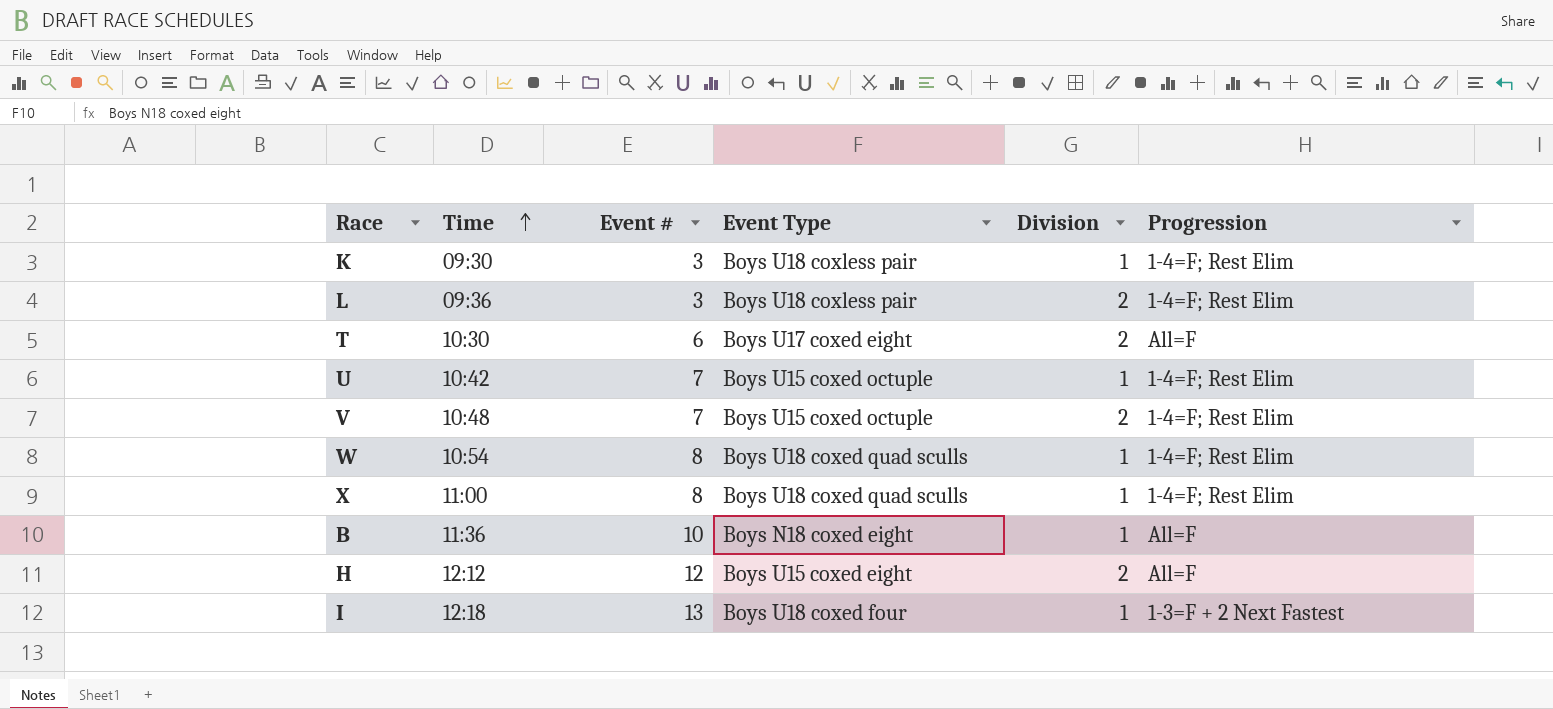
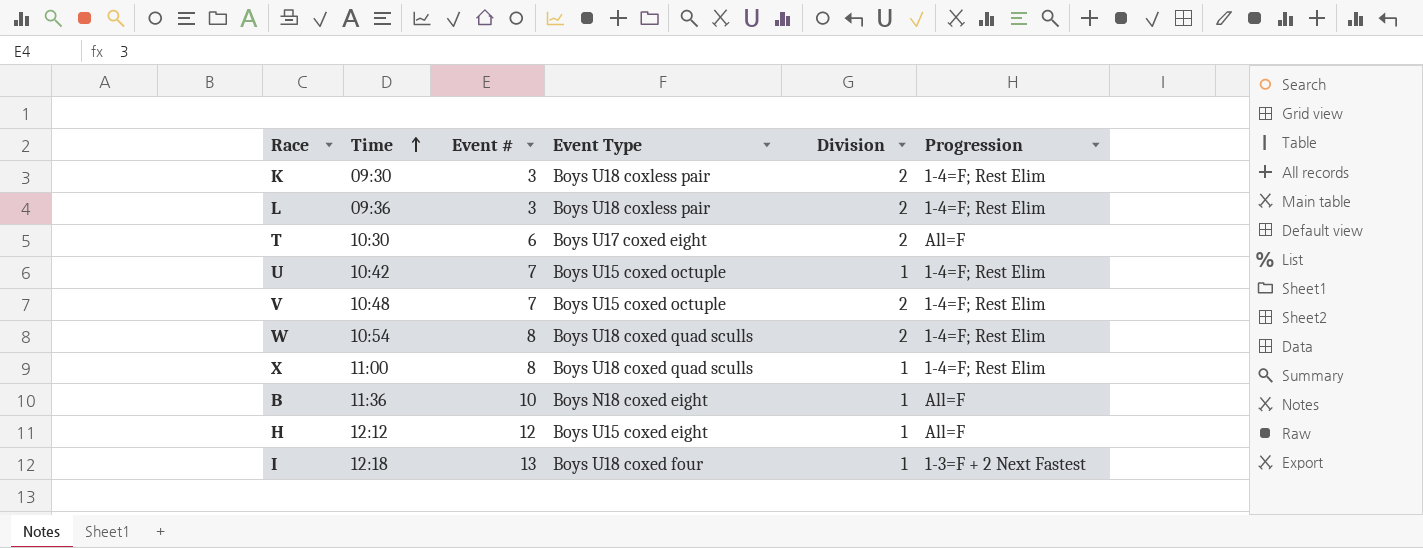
K | Division: 1 -> 2
W | Division: 1 -> 2
H | Division: 2 -> 1

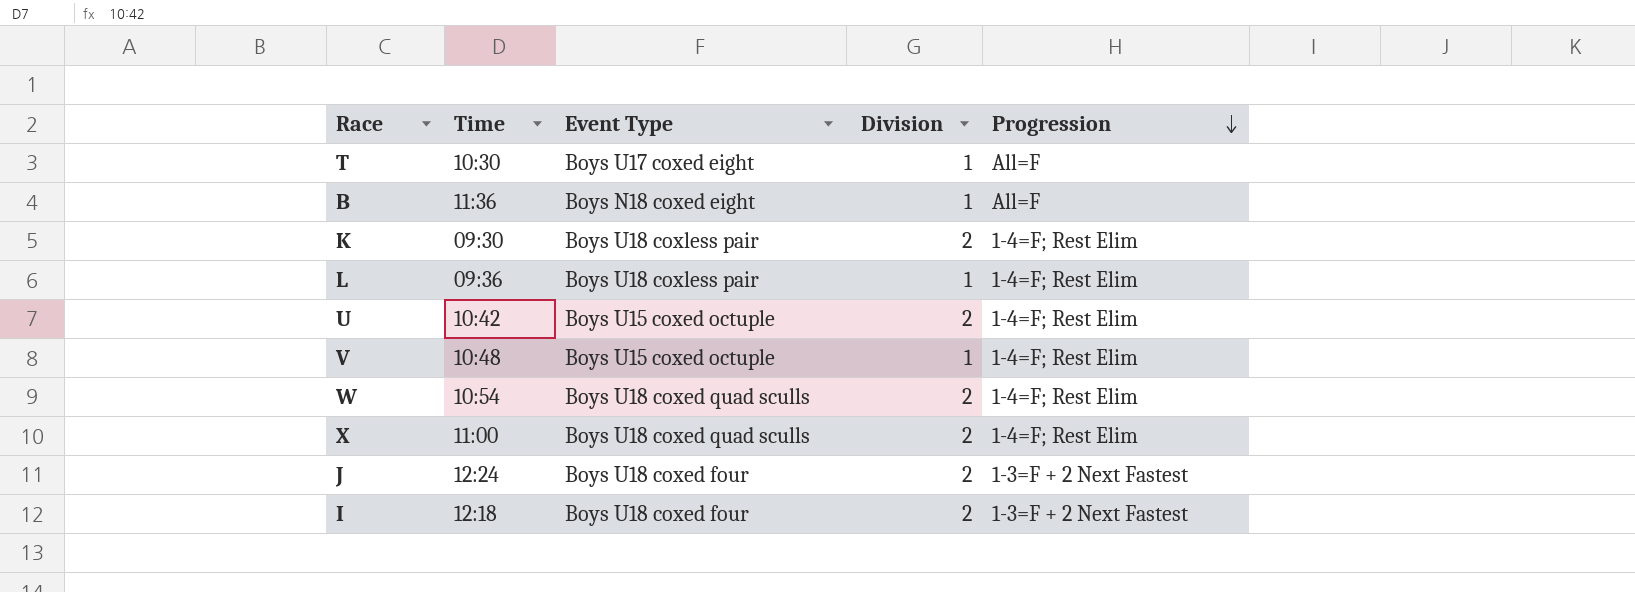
row order: Time ascending -> Progression descending
column Event # | position: 3 -> none
row H: 12:12 | 12 | Boys U15 coxed eight | 1 | All=F -> none
T | Division: 2 -> 1
L | Division: 2 -> 1
U | Division: 1 -> 2
V | Division: 2 -> 1
X | Division: 1 -> 2
row J: none -> 12:24 | Boys U18 coxed four | 2 | 1-3=F + 2 Next Fastest
I | Division: 1 -> 2

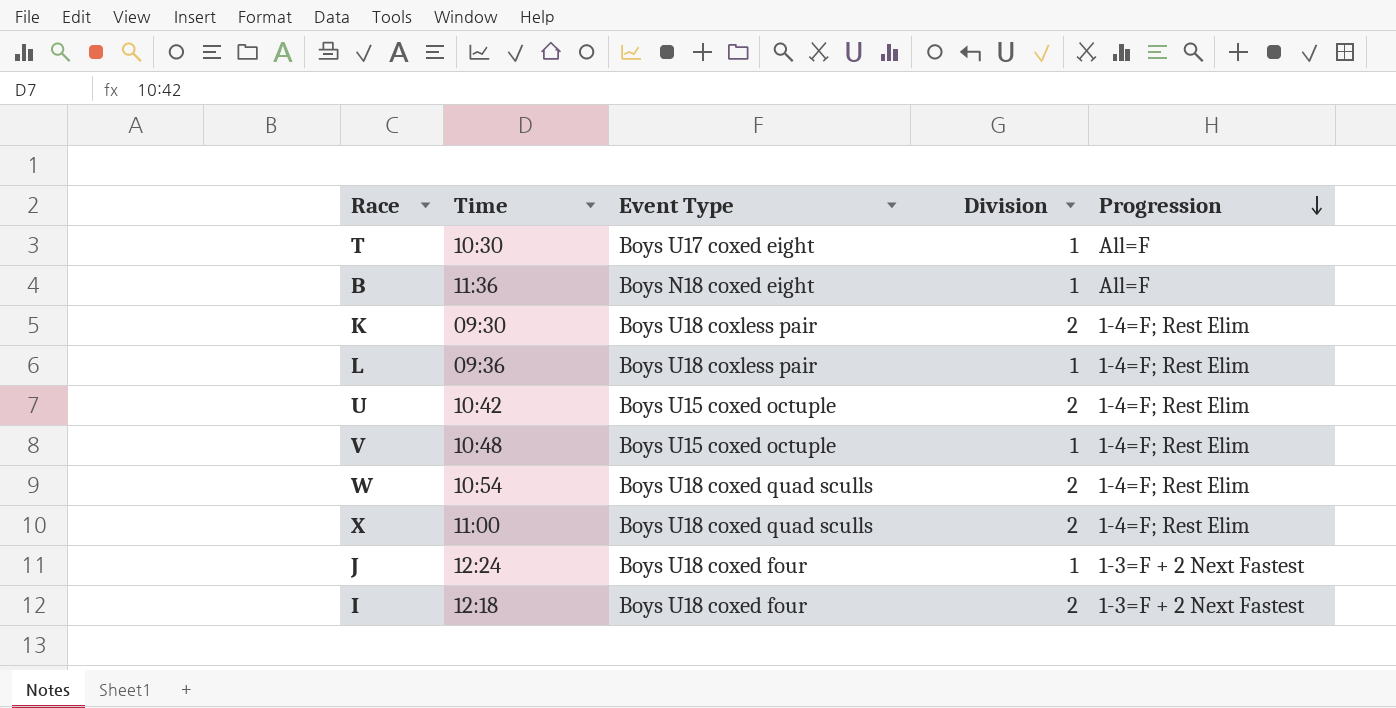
J | Division: 2 -> 1

